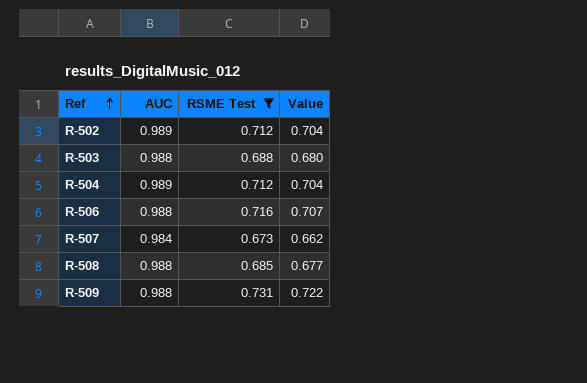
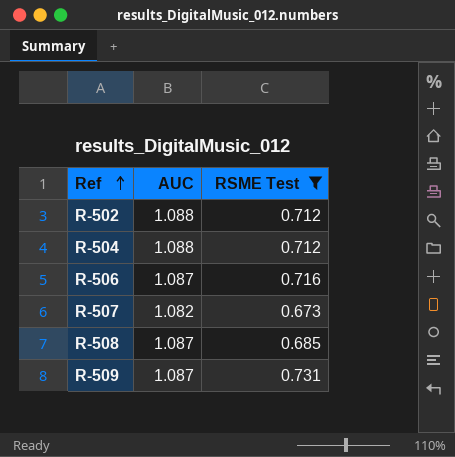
column Value | formula: [AUC] * [RSME Test] -> none
row R-503: 0.988 | 0.688 | 0.680 -> none
R-502 | AUC: 0.989 -> 1.088
R-504 | AUC: 0.989 -> 1.088
R-506 | AUC: 0.988 -> 1.087
R-507 | AUC: 0.984 -> 1.082
R-508 | AUC: 0.988 -> 1.087
R-509 | AUC: 0.988 -> 1.087

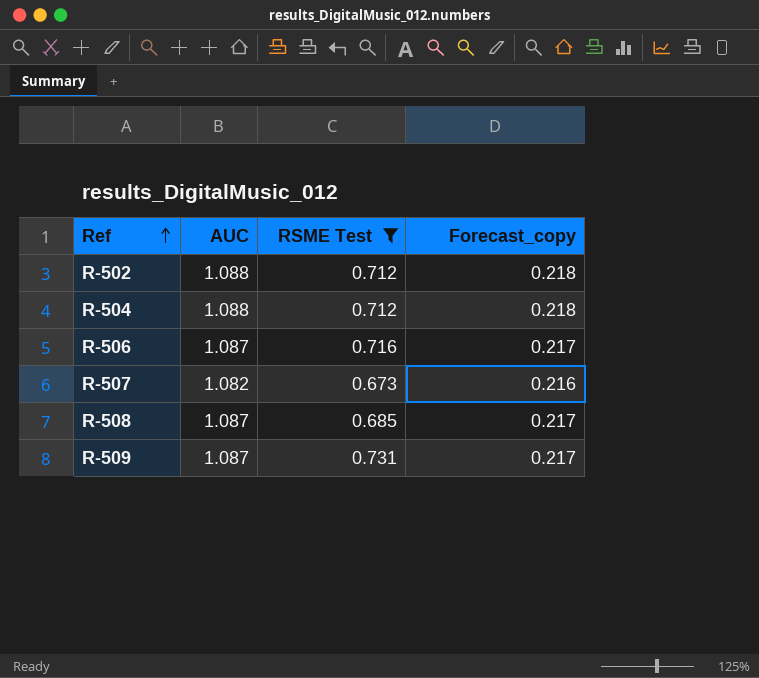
column Forecast_copy | formula: none -> [AUC] * 0.2

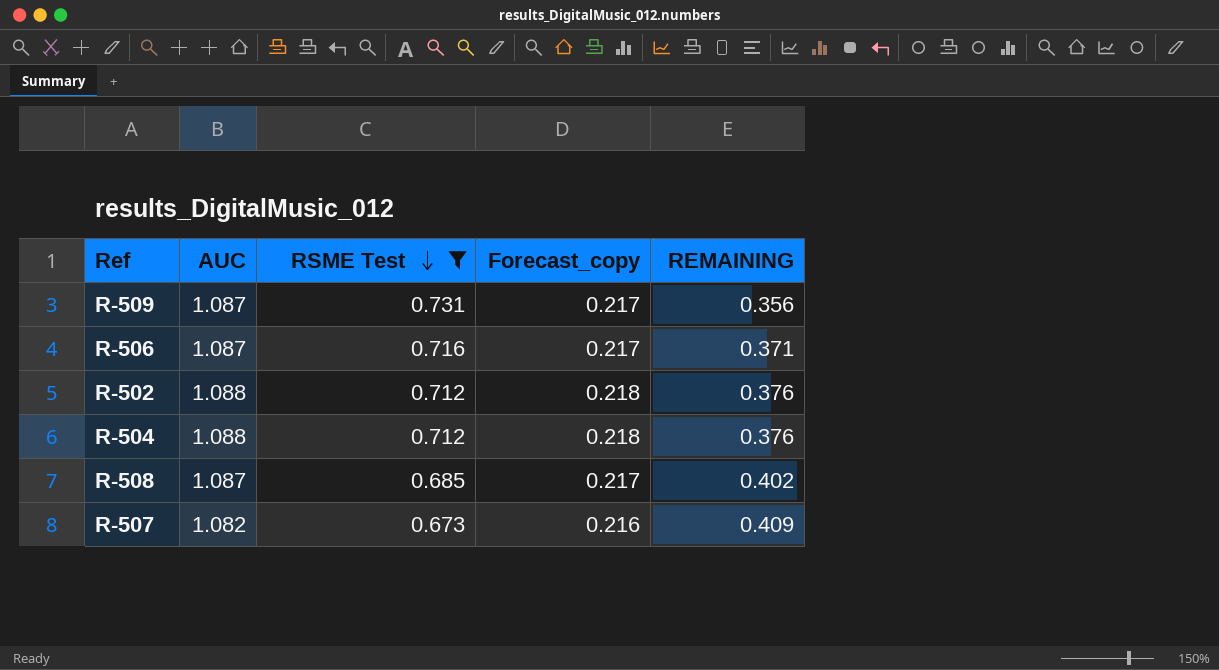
row order: Ref ascending -> RSME Test descending
column REMAINING | formula: none -> [AUC] - [RSME Test]

